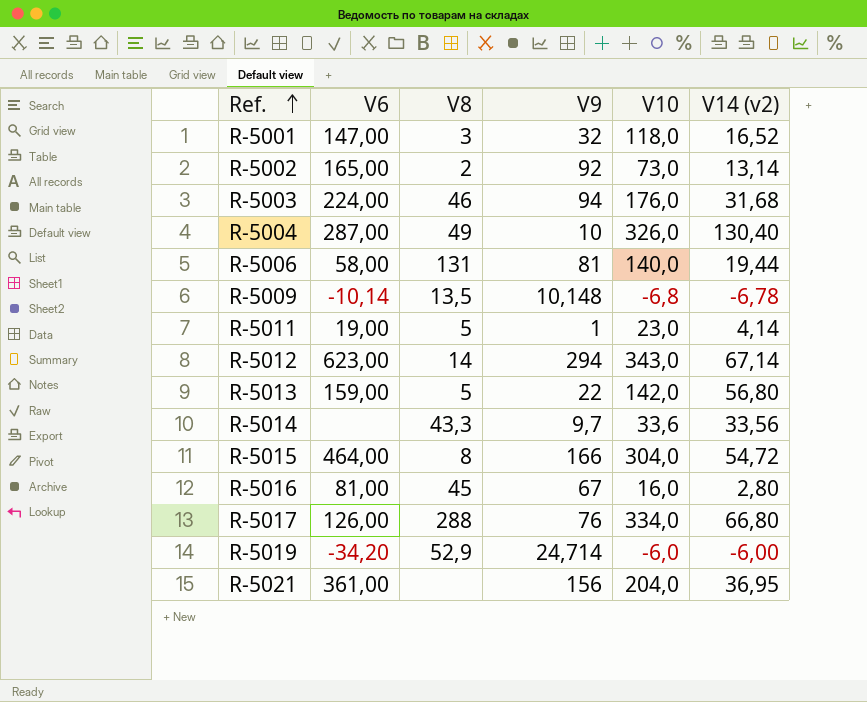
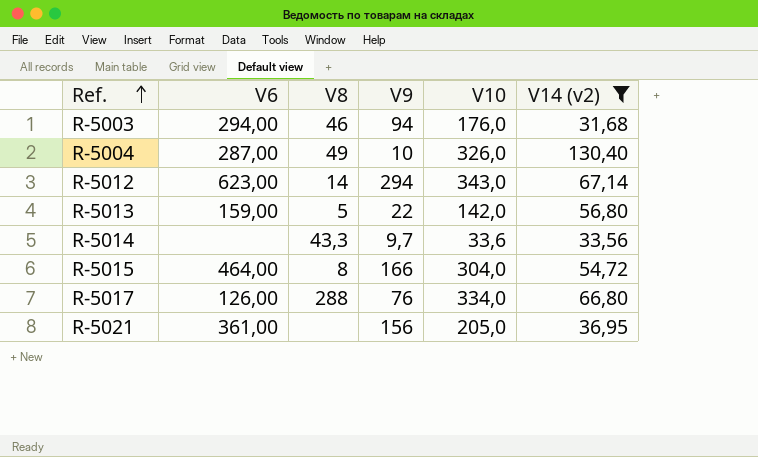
filter: none -> V14 (v2) >= 31,68
R-5003 | V6: 224,00 -> 294,00
R-5021 | V10: 204,0 -> 205,0

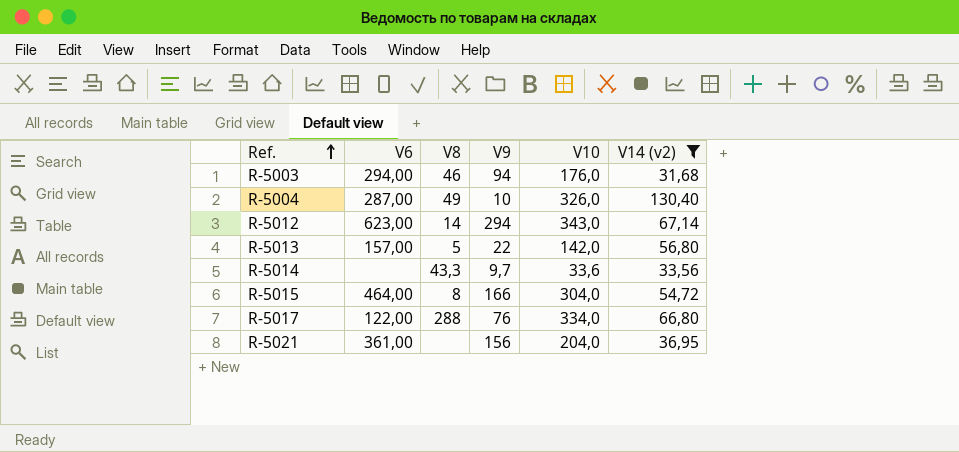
R-5013 | V6: 159,00 -> 157,00
R-5017 | V6: 126,00 -> 122,00
R-5021 | V10: 205,0 -> 204,0

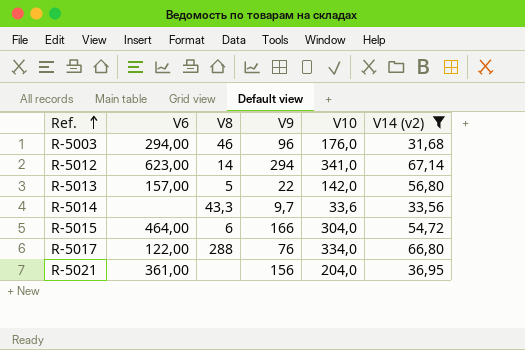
row R-5004: 287,00 | 49 | 10 | 326,0 | 130,40 -> none
R-5003 | V9: 94 -> 96
R-5012 | V10: 343,0 -> 341,0
R-5015 | V8: 8 -> 6

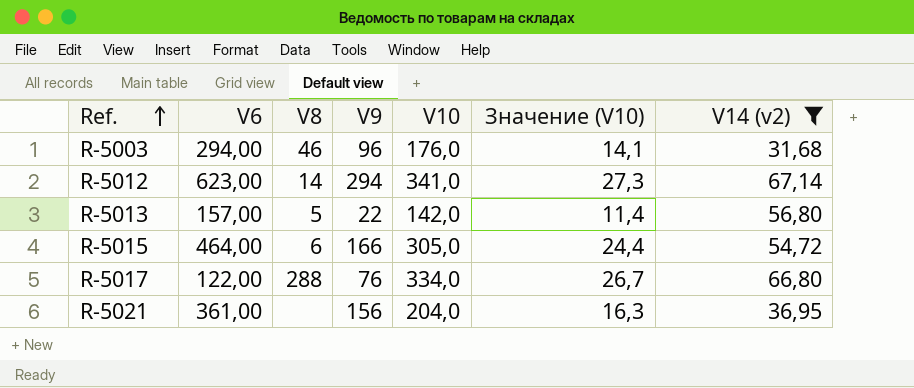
column Значение (V10) | formula: none -> [V10] * 0,08
row R-5014: none | 43,3 | 9,7 | 33,6 | 33,56 -> none
R-5015 | V10: 304,0 -> 305,0

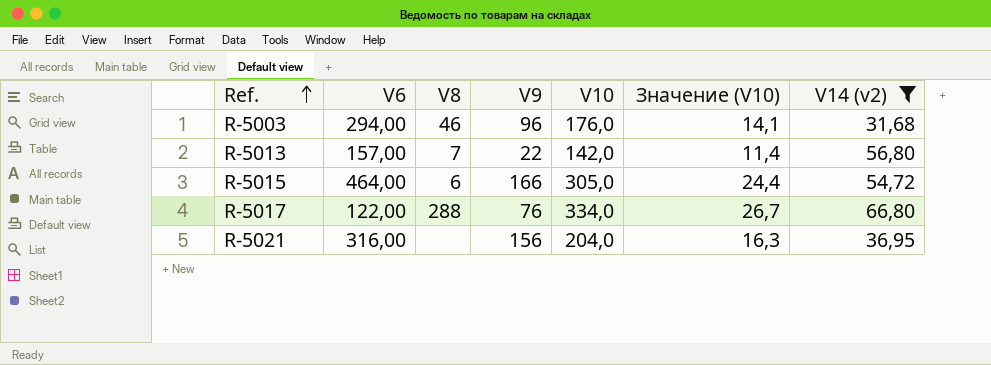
row R-5012: 623,00 | 14 | 294 | 341,0 | 27,3 | 67,14 -> none
R-5013 | V8: 5 -> 7
R-5021 | V6: 361,00 -> 316,00

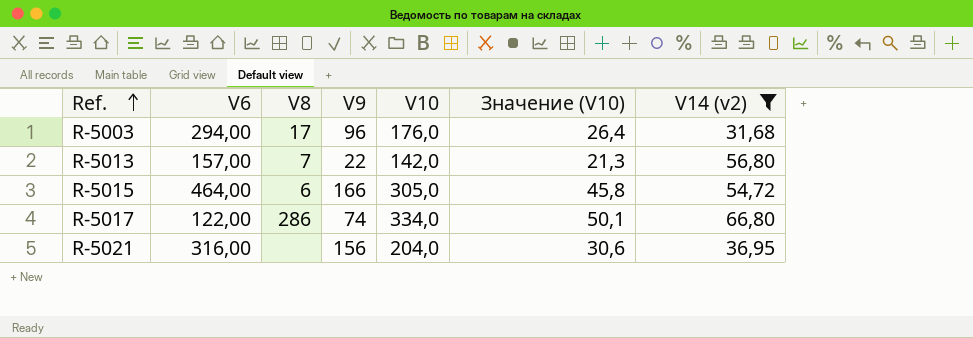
column Значение (V10) | formula: [V10] * 0,08 -> [V10] * 0,15
R-5003 | V8: 46 -> 17
R-5017 | V8: 288 -> 286
R-5017 | V9: 76 -> 74

